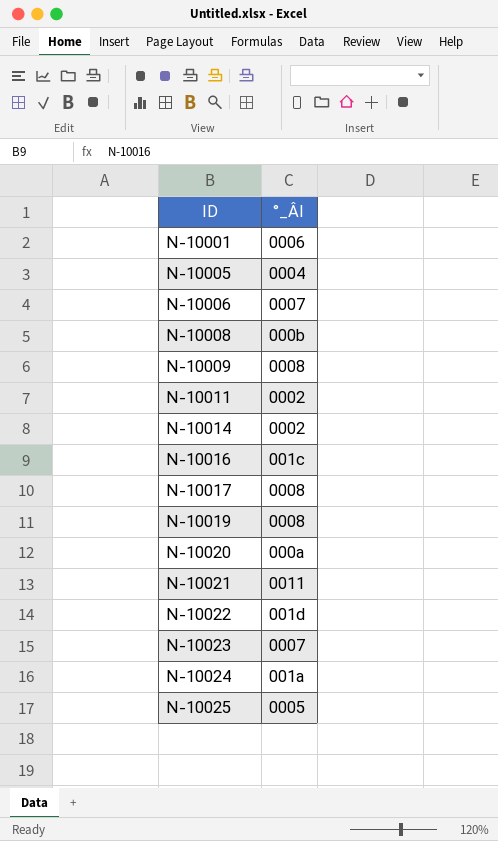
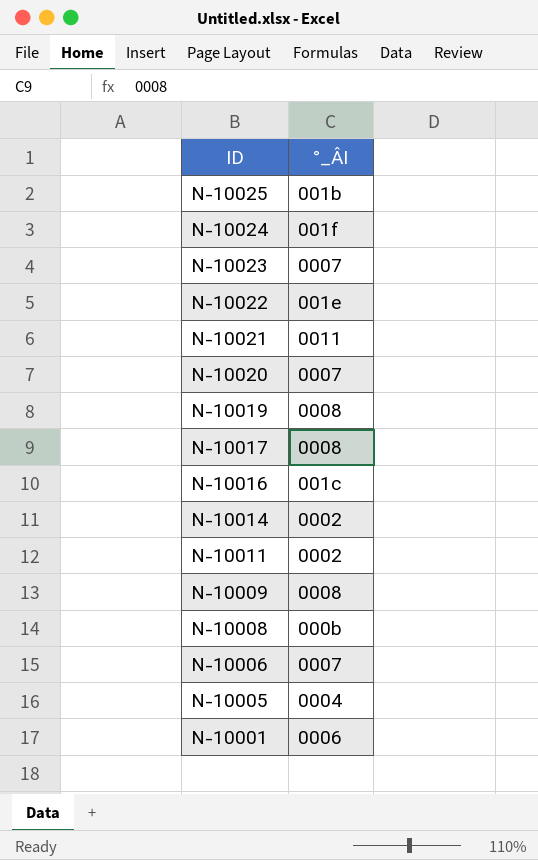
row order: ID ascending -> ID descending
N-10025 | °_ÂI: 0005 -> 001b
N-10024 | °_ÂI: 001a -> 001f
N-10022 | °_ÂI: 001d -> 001e
N-10020 | °_ÂI: 000a -> 0007

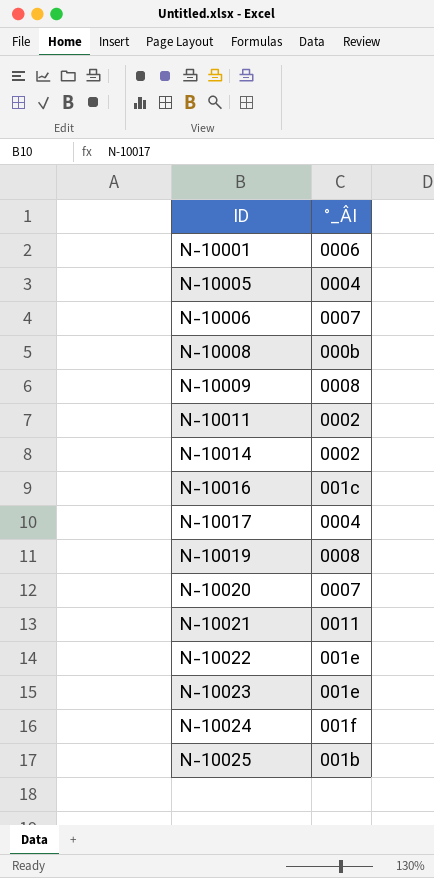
row order: ID descending -> ID ascending
N-10017 | °_ÂI: 0008 -> 0004
N-10023 | °_ÂI: 0007 -> 001e

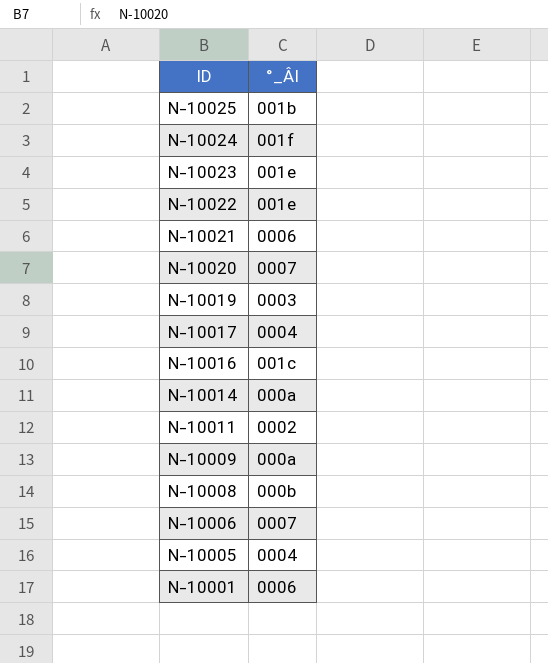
row order: ID ascending -> ID descending
N-10021 | °_ÂI: 0011 -> 0006
N-10019 | °_ÂI: 0008 -> 0003
N-10014 | °_ÂI: 0002 -> 000a
N-10009 | °_ÂI: 0008 -> 000a

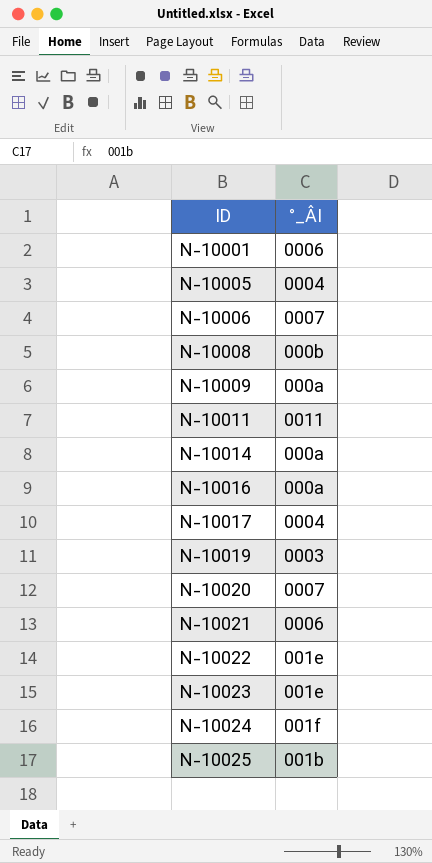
row order: ID descending -> ID ascending
N-10011 | °_ÂI: 0002 -> 0011
N-10016 | °_ÂI: 001c -> 000a

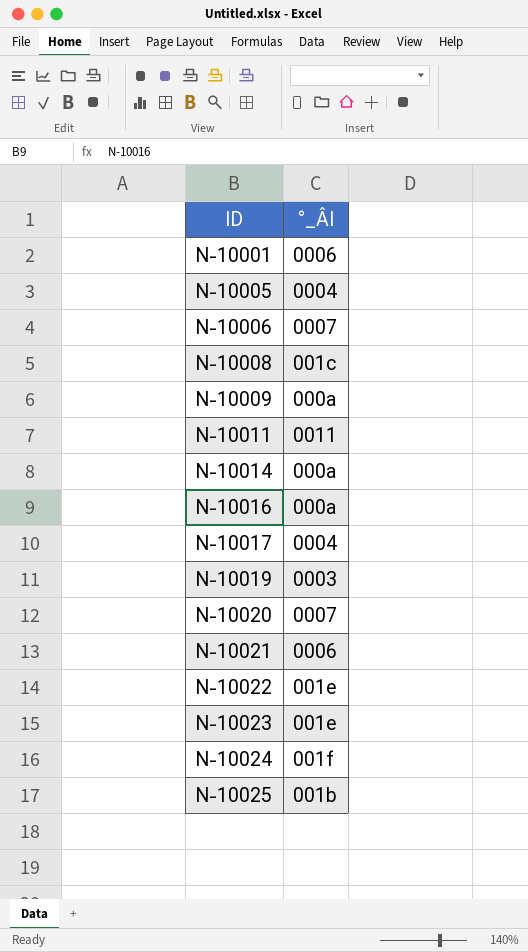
N-10008 | °_ÂI: 000b -> 001c

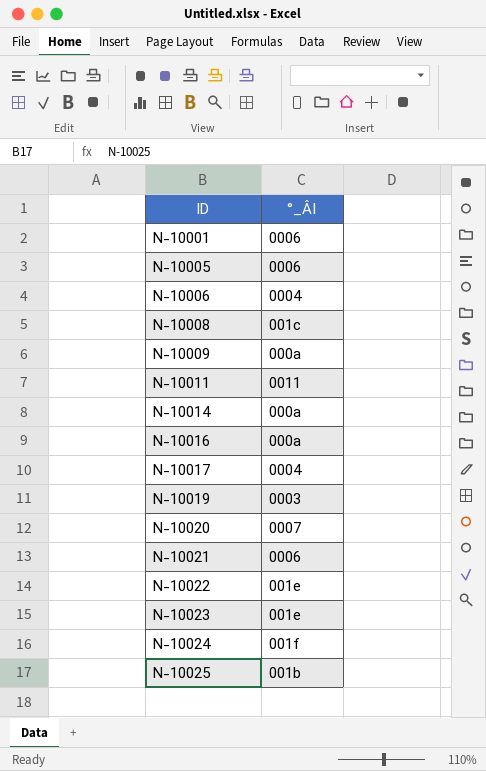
N-10005 | °_ÂI: 0004 -> 0006
N-10006 | °_ÂI: 0007 -> 0004

